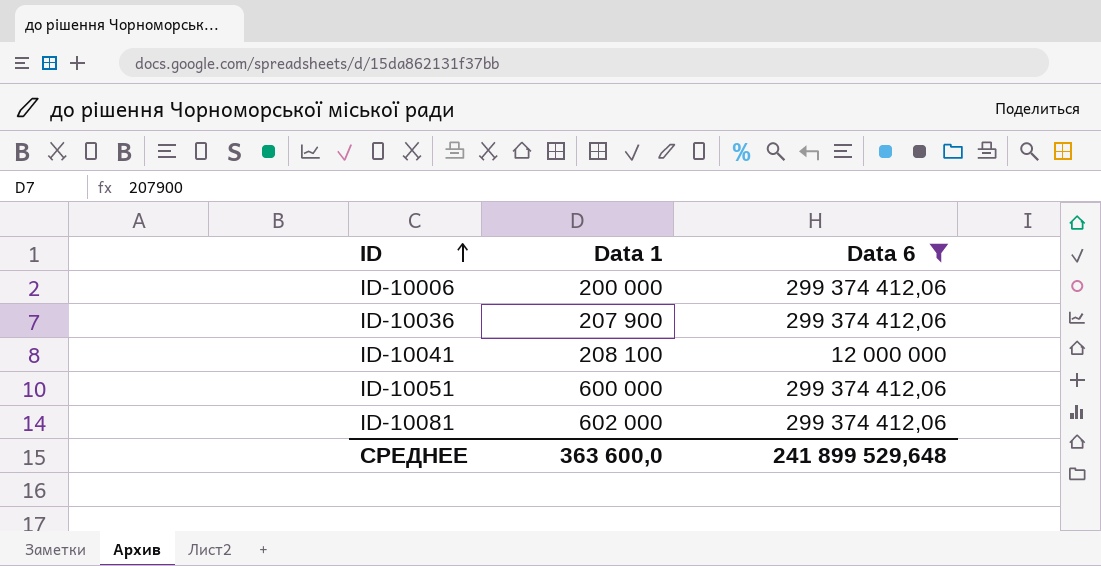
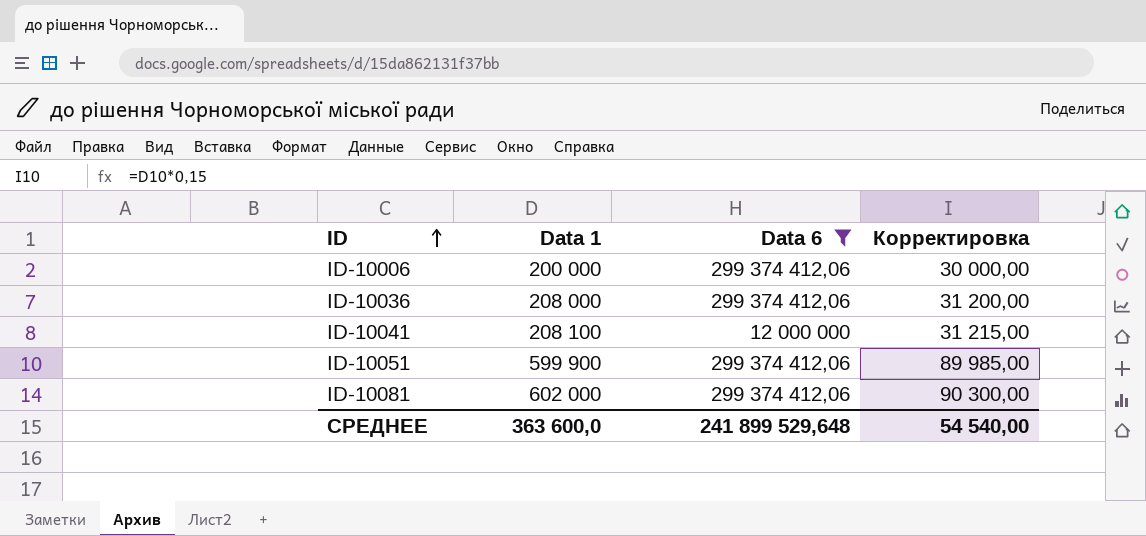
column Корректировка | formula: none -> [Data 1] * 0,15
ID-10036 | Data 1: 207 900 -> 208 000
ID-10051 | Data 1: 600 000 -> 599 900

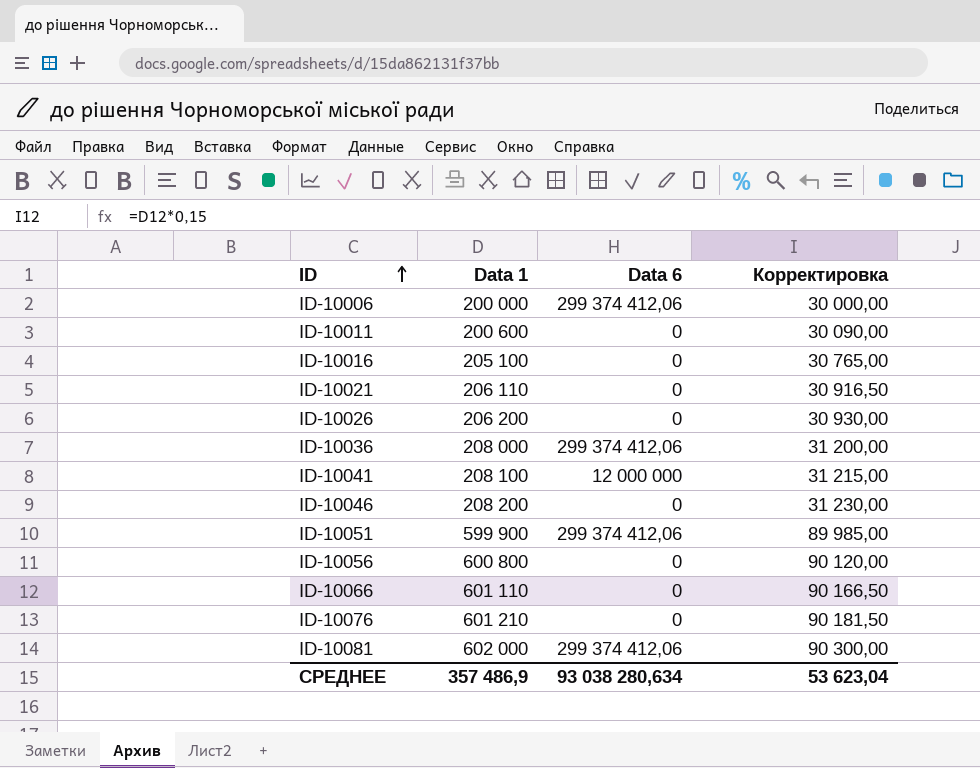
filter: Data 6 != 0 -> none
СРЕДНЕЕ | Data 1: 363 600,0 -> 357 486,9
СРЕДНЕЕ | Data 6: 241 899 529,648 -> 93 038 280,634
СРЕДНЕЕ | Корректировка: 54 540,00 -> 53 623,04

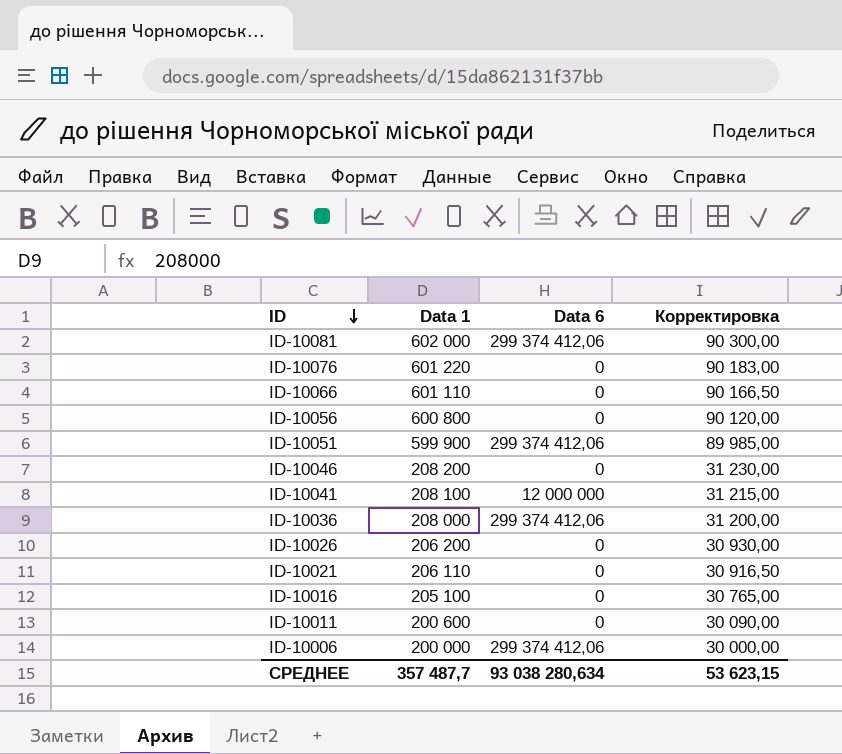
row order: ID ascending -> ID descending
ID-10076 | Data 1: 601 210 -> 601 220
ID-10076 | Корректировка: 90 181,50 -> 90 183,00
СРЕДНЕЕ | Data 1: 357 486,9 -> 357 487,7
СРЕДНЕЕ | Корректировка: 53 623,04 -> 53 623,15

